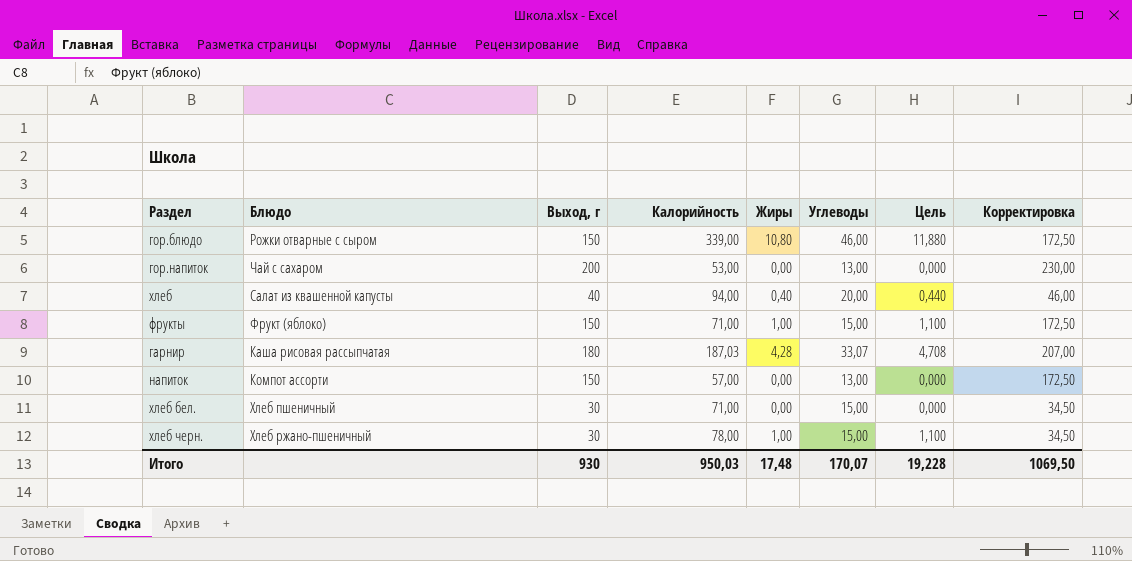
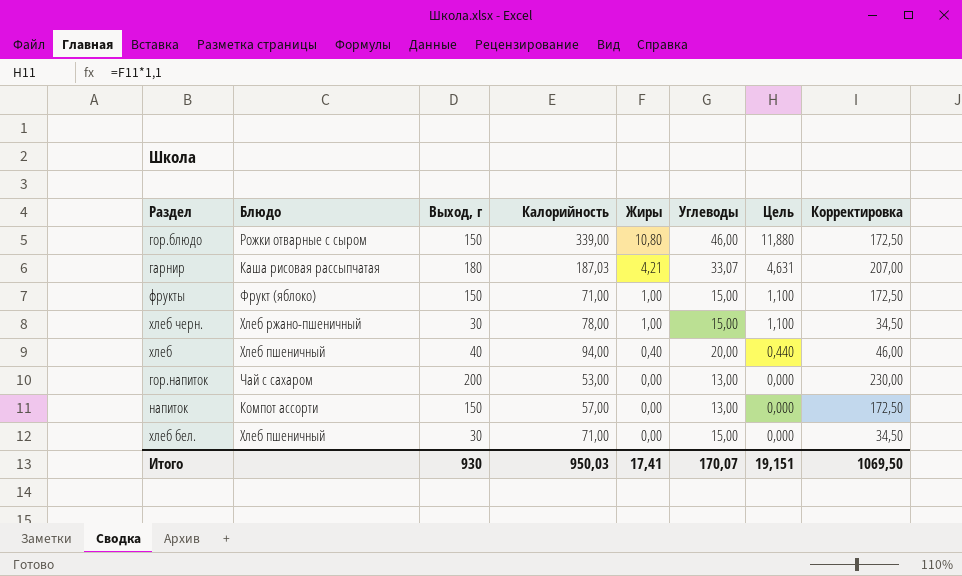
row order: none -> Жиры descending
гарнир | Жиры: 4,28 -> 4,21
гарнир | Цель: 4,708 -> 4,631
хлеб | Блюдо: Салат из квашенной капусты -> Хлеб пшеничный
Итого | Жиры: 17,48 -> 17,41
Итого | Цель: 19,228 -> 19,151

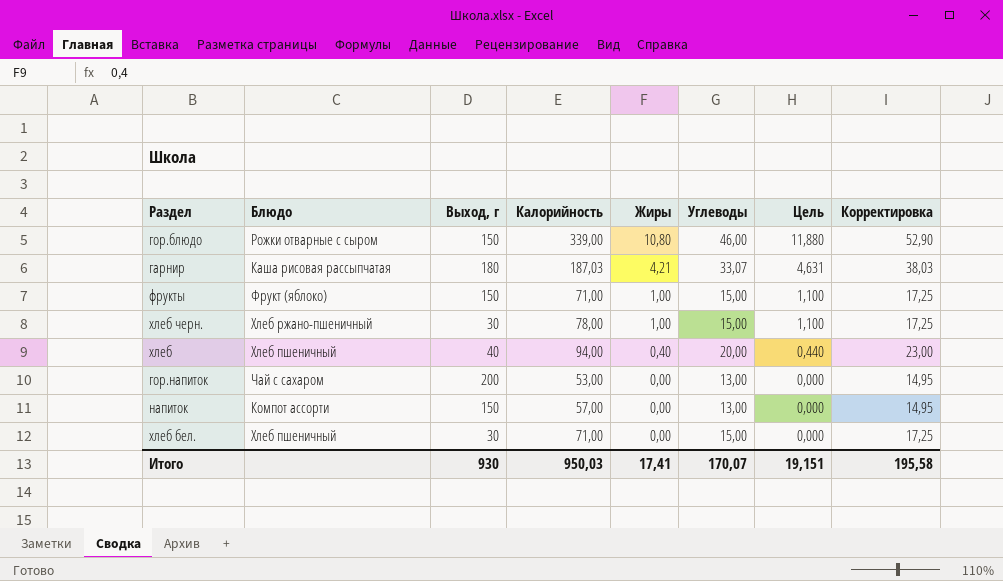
column Корректировка | formula: [Выход, г] * 1,15 -> [Углеводы] * 1,15
Итого | Корректировка: 1069,50 -> 195,58

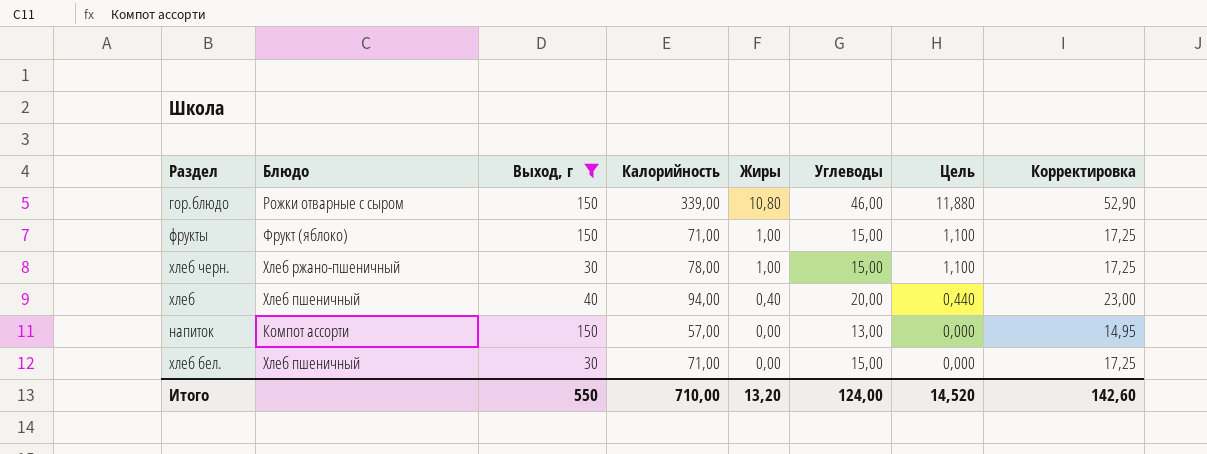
filter: none -> Выход, г <= 150
Итого | Выход, г: 930 -> 550
Итого | Калорийность: 950,03 -> 710,00
Итого | Жиры: 17,41 -> 13,20
Итого | Углеводы: 170,07 -> 124,00
Итого | Цель: 19,151 -> 14,520
Итого | Корректировка: 195,58 -> 142,60

